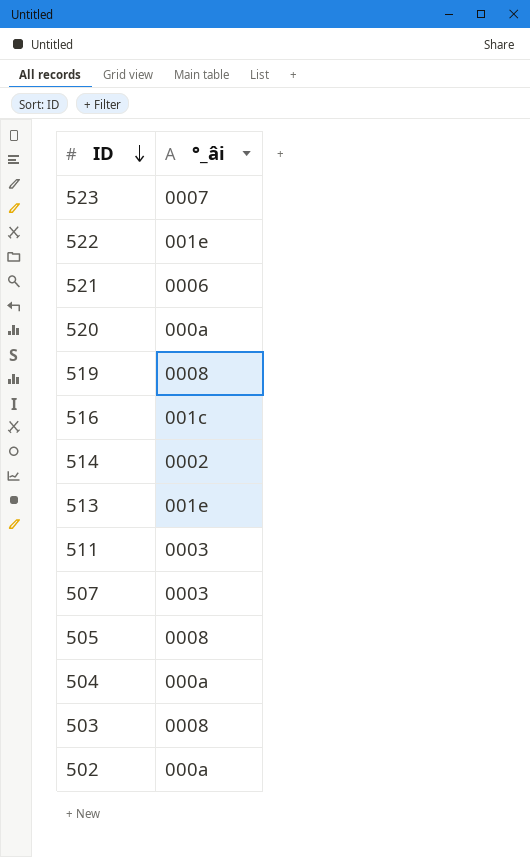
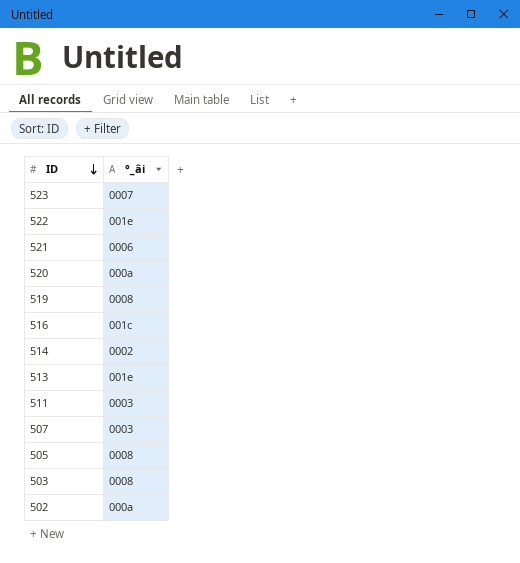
row 504: 000a -> none

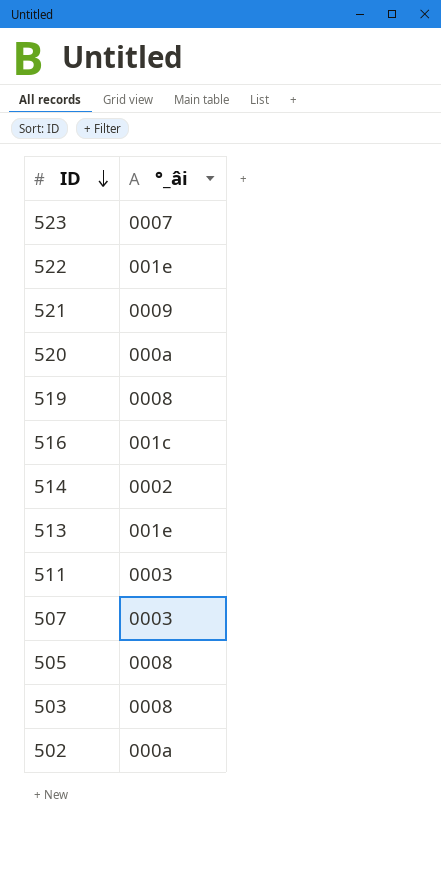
521 | °_âi: 0006 -> 0009

